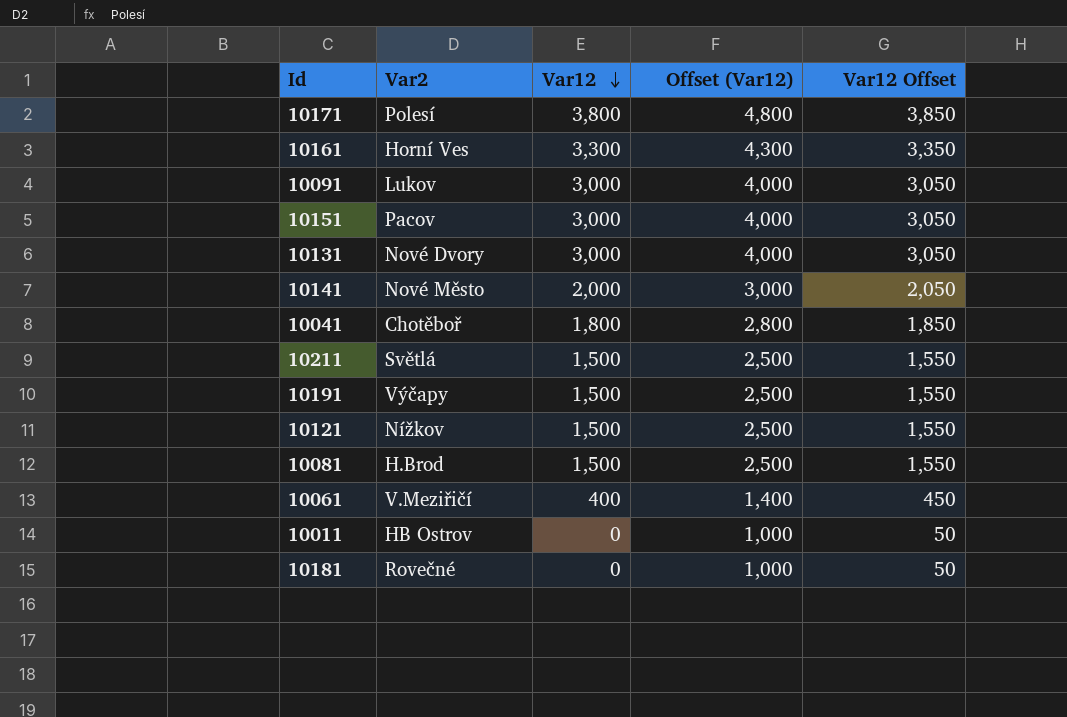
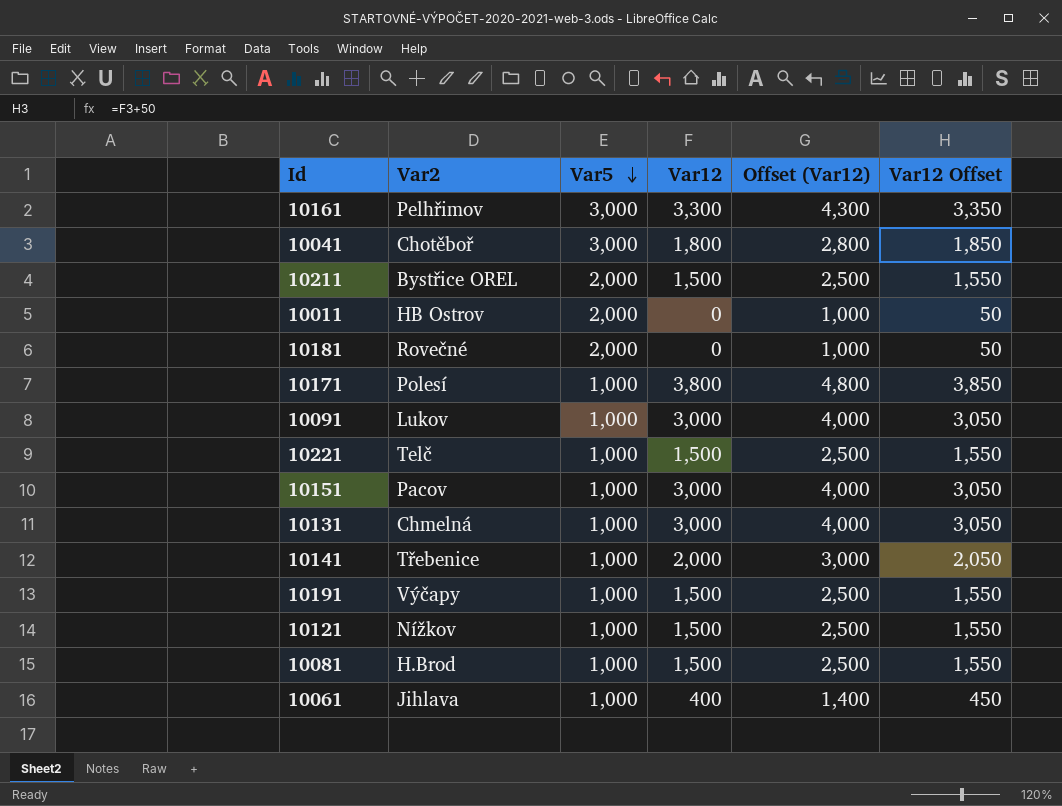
row order: Var12 descending -> Var5 descending
column Var5 | position: none -> 3
10161 | Var2: Horní Ves -> Pelhřimov
10211 | Var2: Světlá -> Bystřice OREL
row 10221: none -> Telč | 1,000 | 1,500 | 2,500 | 1,550
10131 | Var2: Nové Dvory -> Chmelná
10141 | Var2: Nové Město -> Třebenice
10061 | Var2: V.Meziřičí -> Jihlava

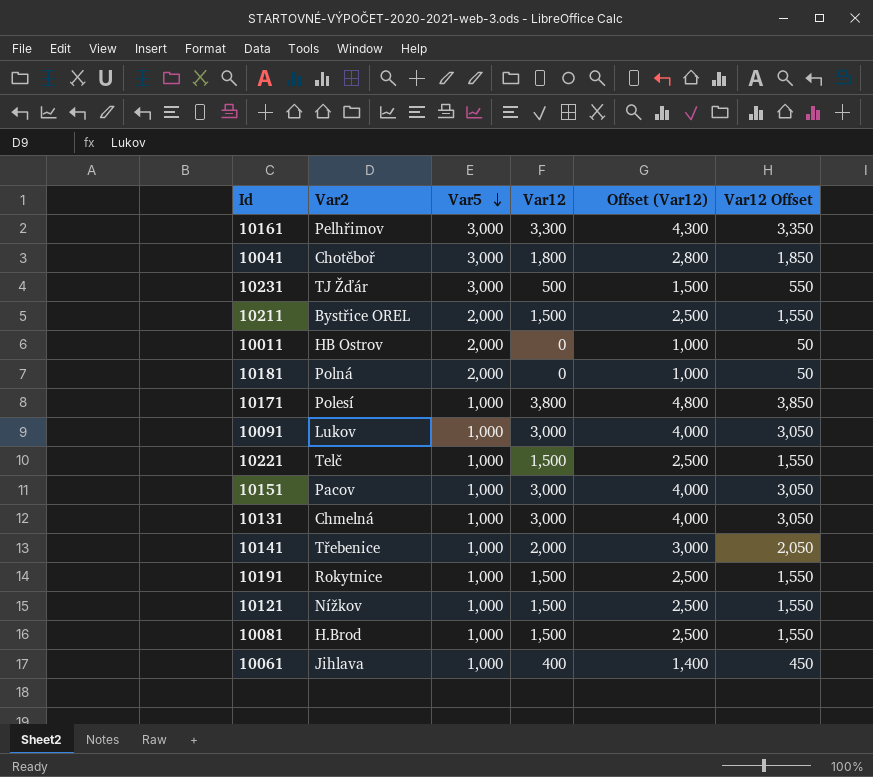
row 10231: none -> TJ Žďár | 3,000 | 500 | 1,500 | 550
10181 | Var2: Rovečné -> Polná
10191 | Var2: Výčapy -> Rokytnice

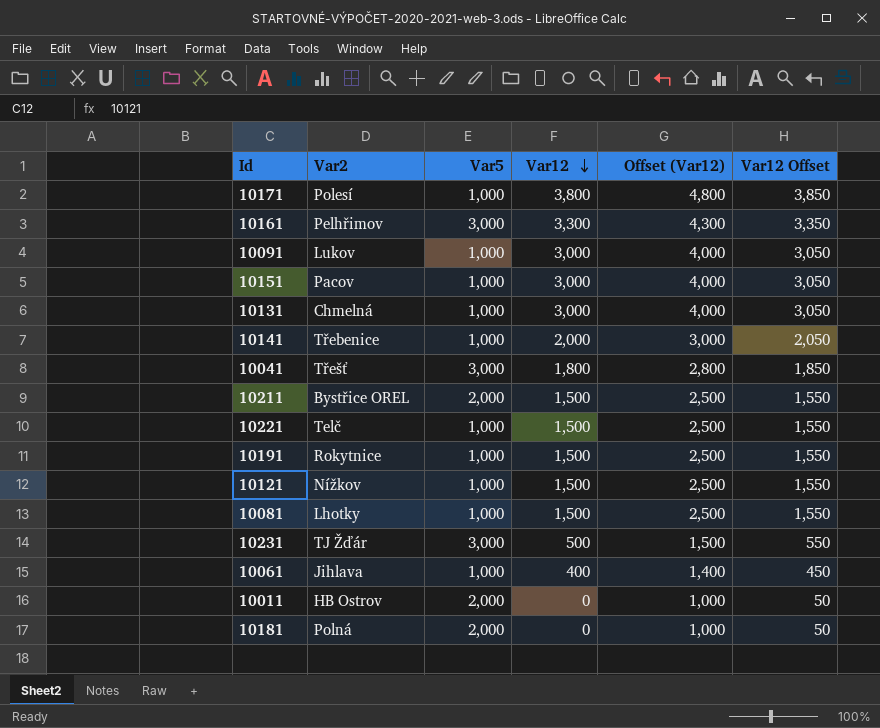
row order: Var5 descending -> Var12 descending
10041 | Var2: Chotěboř -> Třešť
10081 | Var2: H.Brod -> Lhotky

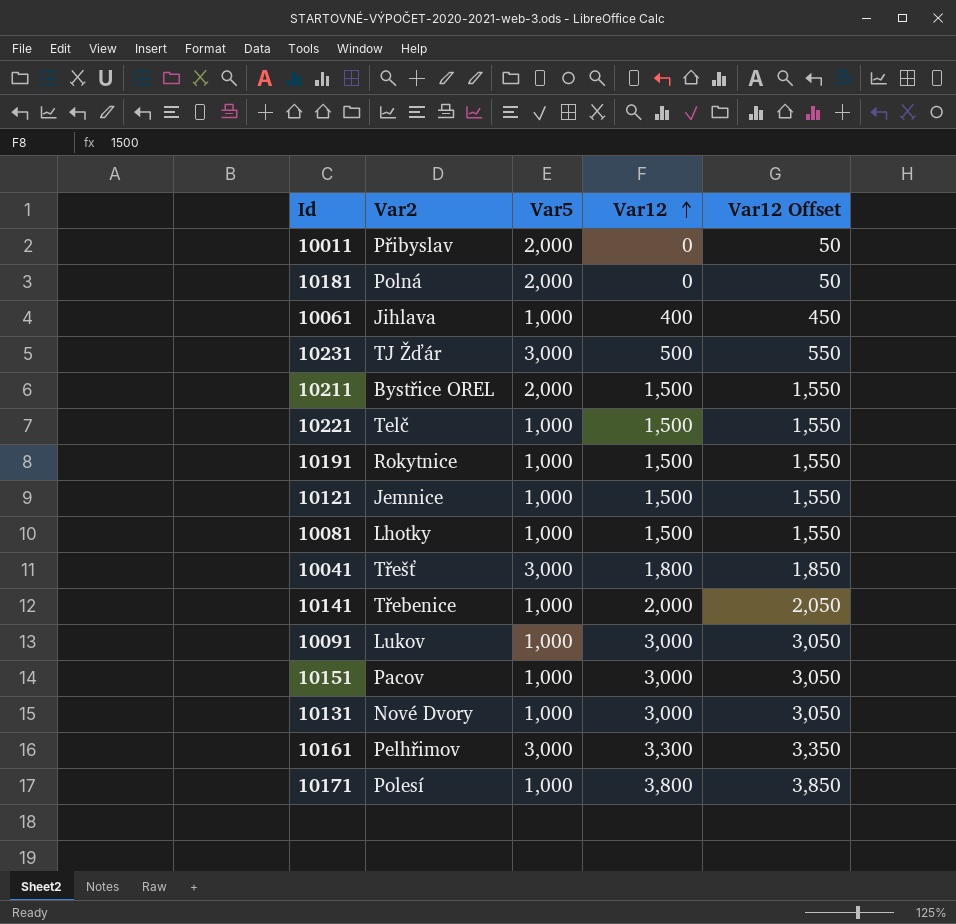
row order: Var12 descending -> Var12 ascending
column Offset (Var12) | formula: [Var12] + 1000 -> none
10011 | Var2: HB Ostrov -> Přibyslav
10121 | Var2: Nížkov -> Jemnice
10131 | Var2: Chmelná -> Nové Dvory

